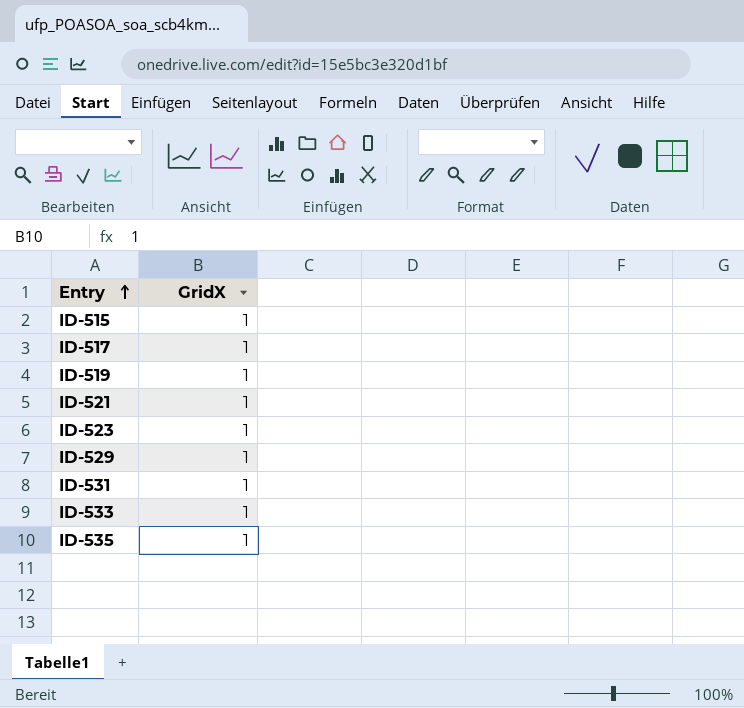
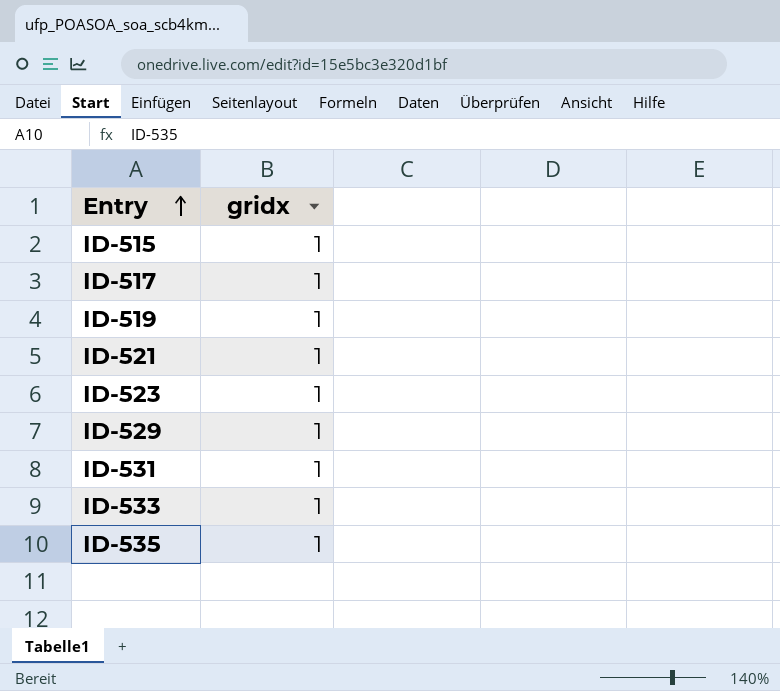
column name: GridX -> gridx

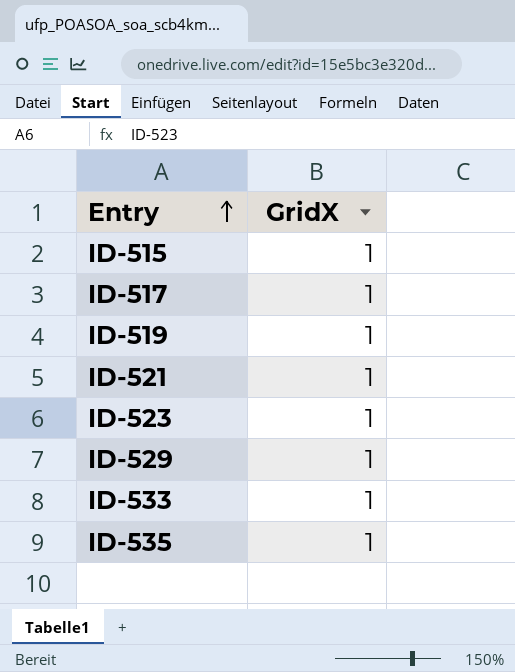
column name: gridx -> GridX
row ID-531: 1 -> none

